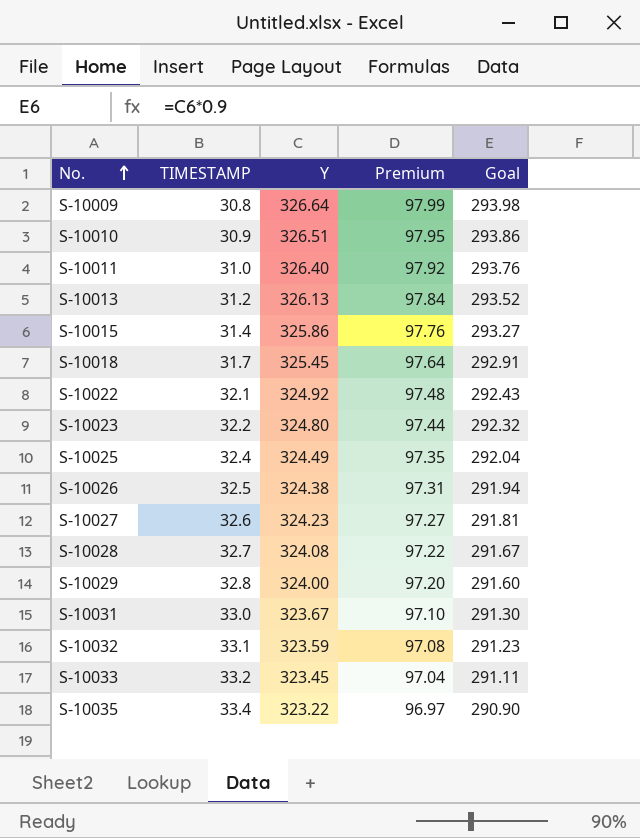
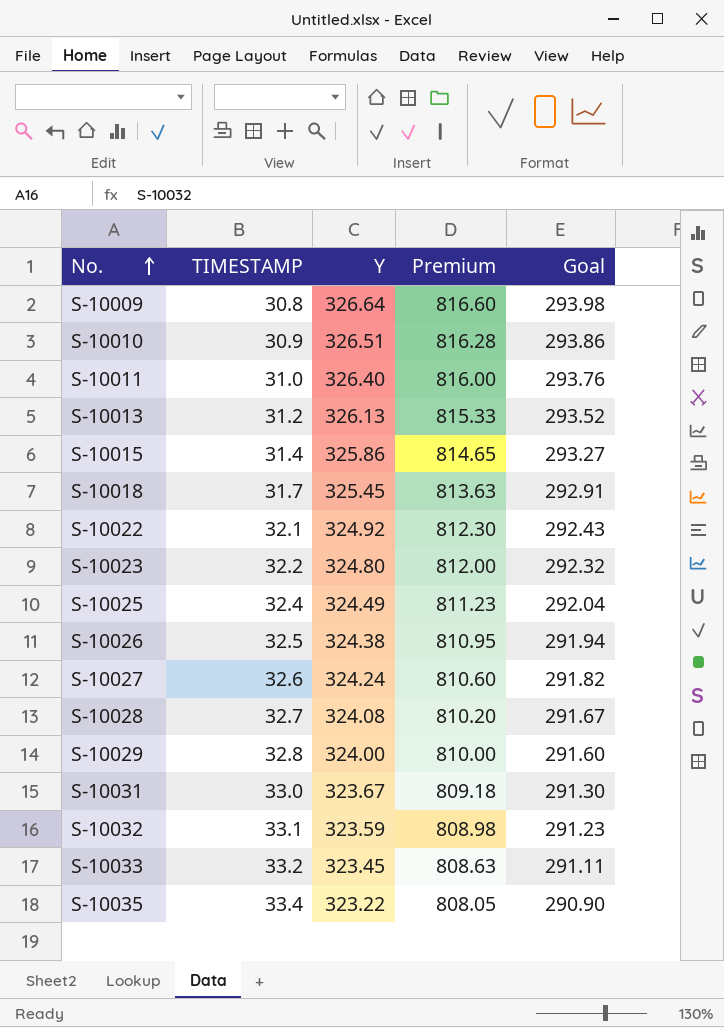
column Premium | formula: [Y] * 0.3 -> [Y] * 2.5
S-10027 | Y: 324.23 -> 324.24
S-10027 | Goal: 291.81 -> 291.82

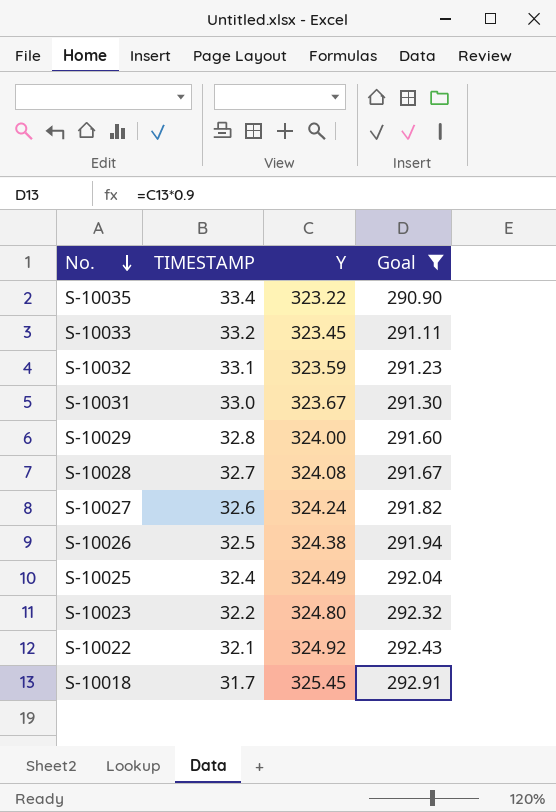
filter: none -> Goal <= 292.91
row order: No. ascending -> No. descending
column Premium | formula: [Y] * 2.5 -> none

